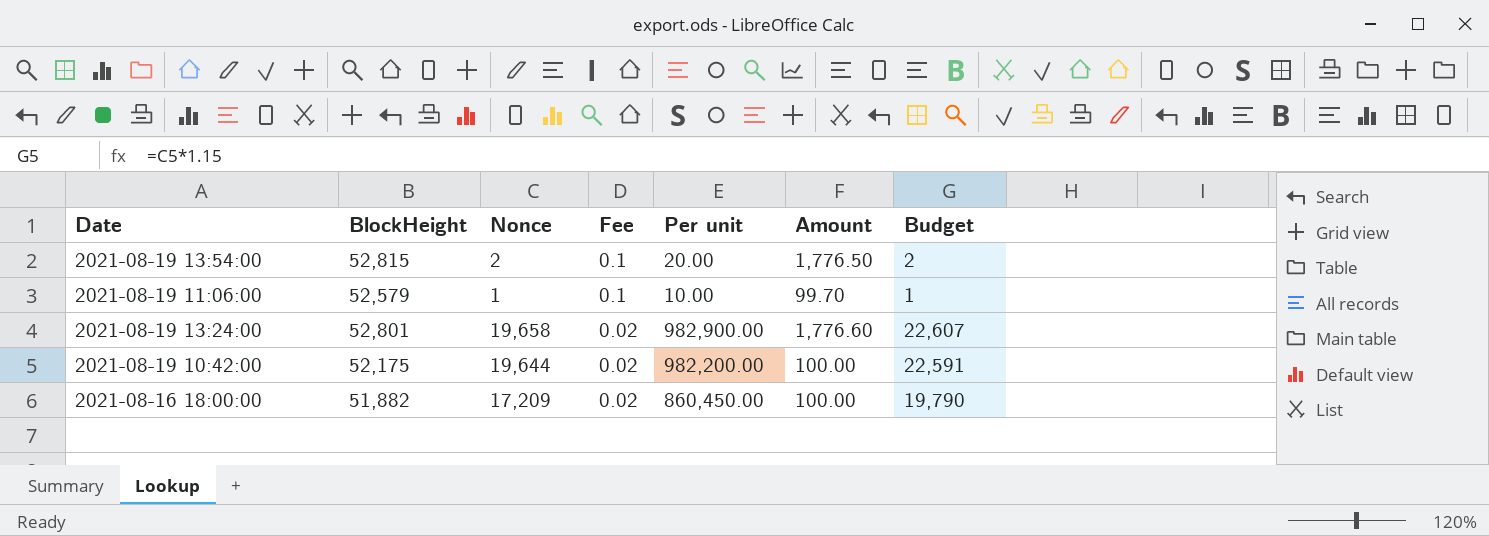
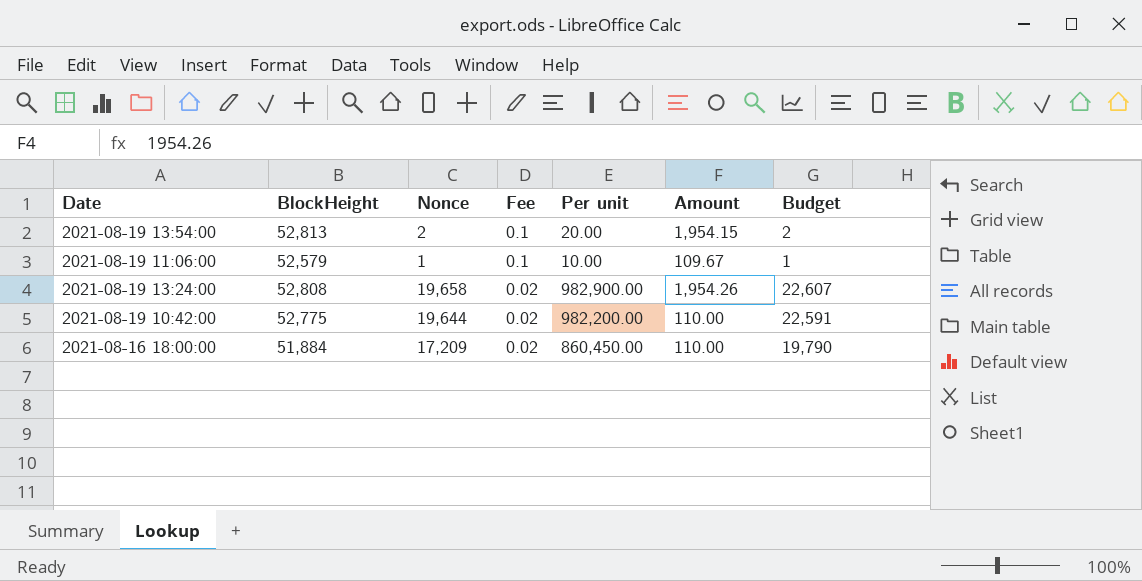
2021-08-19 13:54:00 | BlockHeight: 52,815 -> 52,813
2021-08-19 13:54:00 | Amount: 1,776.50 -> 1,954.15
2021-08-19 11:06:00 | Amount: 99.70 -> 109.67
2021-08-19 13:24:00 | BlockHeight: 52,801 -> 52,808
2021-08-19 13:24:00 | Amount: 1,776.60 -> 1,954.26
2021-08-19 10:42:00 | BlockHeight: 52,175 -> 52,775
2021-08-19 10:42:00 | Amount: 100.00 -> 110.00
2021-08-16 18:00:00 | BlockHeight: 51,882 -> 51,884
2021-08-16 18:00:00 | Amount: 100.00 -> 110.00

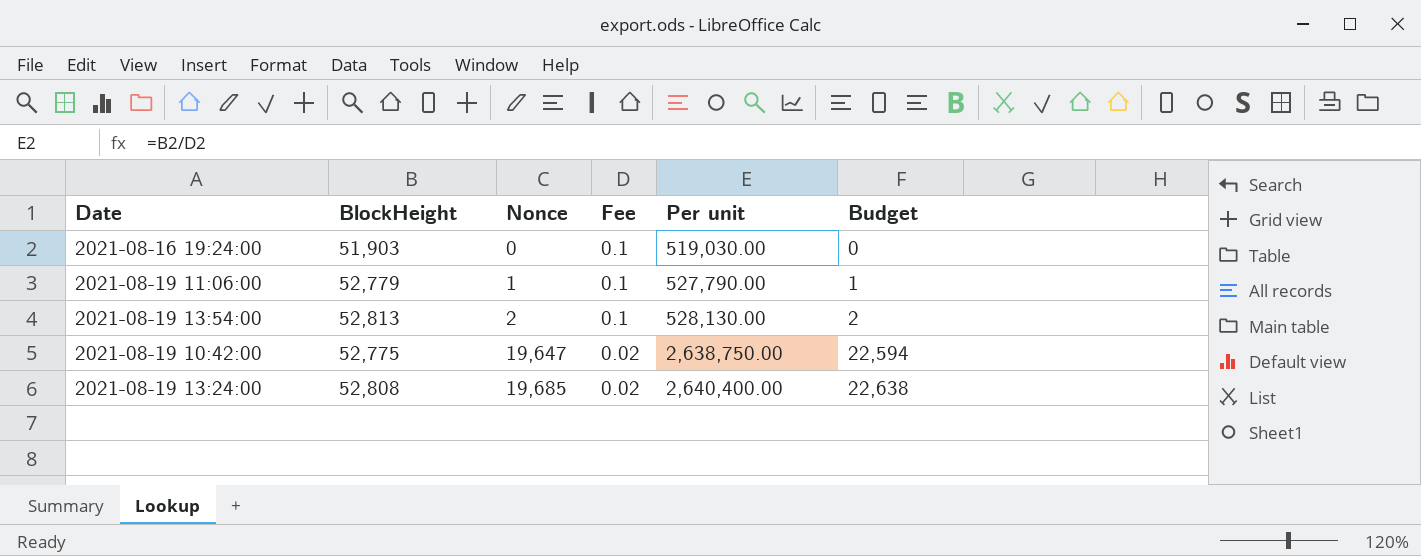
row order: Fee descending -> Nonce ascending
column Amount | position: 6 -> none
column Per unit | formula: [Nonce] / [Fee] -> [BlockHeight] / [Fee]
row 2021-08-16 18:00:00: 51,884 | 17,209 | 0.02 | 860,450.00 | 110.00 | 19,790 -> none
row 2021-08-16 19:24:00: none -> 51,903 | 0 | 0.1 | 519,030.00 | 0
2021-08-19 11:06:00 | BlockHeight: 52,579 -> 52,779
2021-08-19 10:42:00 | Nonce: 19,644 -> 19,647
2021-08-19 10:42:00 | Budget: 22,591 -> 22,594
2021-08-19 13:24:00 | Nonce: 19,658 -> 19,685
2021-08-19 13:24:00 | Budget: 22,607 -> 22,638

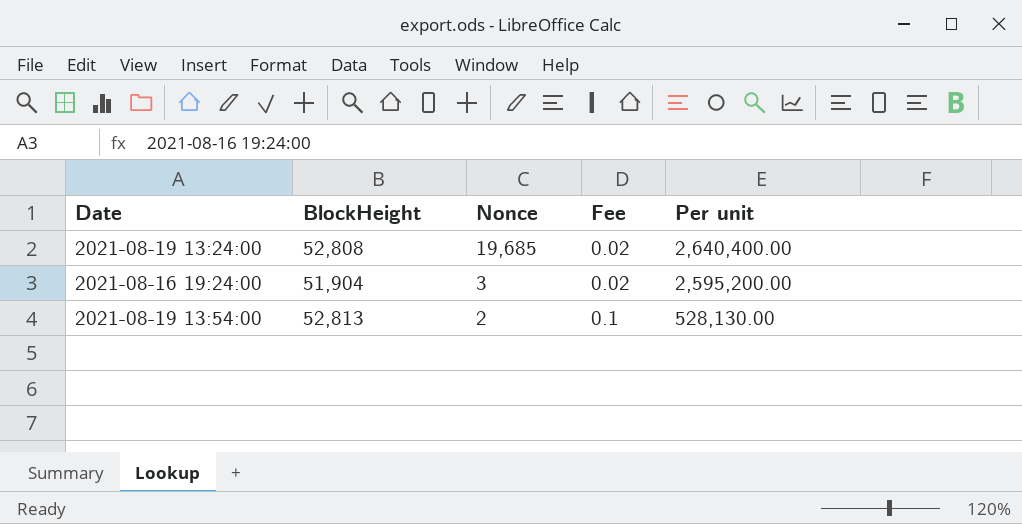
row order: Nonce ascending -> Nonce descending
column Budget | formula: [Nonce] * 1.15 -> none
row 2021-08-19 11:06:00: 52,779 | 1 | 0.1 | 527,790.00 | 1 -> none
row 2021-08-19 10:42:00: 52,775 | 19,647 | 0.02 | 2,638,750.00 | 22,594 -> none
2021-08-16 19:24:00 | BlockHeight: 51,903 -> 51,904
2021-08-16 19:24:00 | Nonce: 0 -> 3
2021-08-16 19:24:00 | Fee: 0.1 -> 0.02
2021-08-16 19:24:00 | Per unit: 519,030.00 -> 2,595,200.00

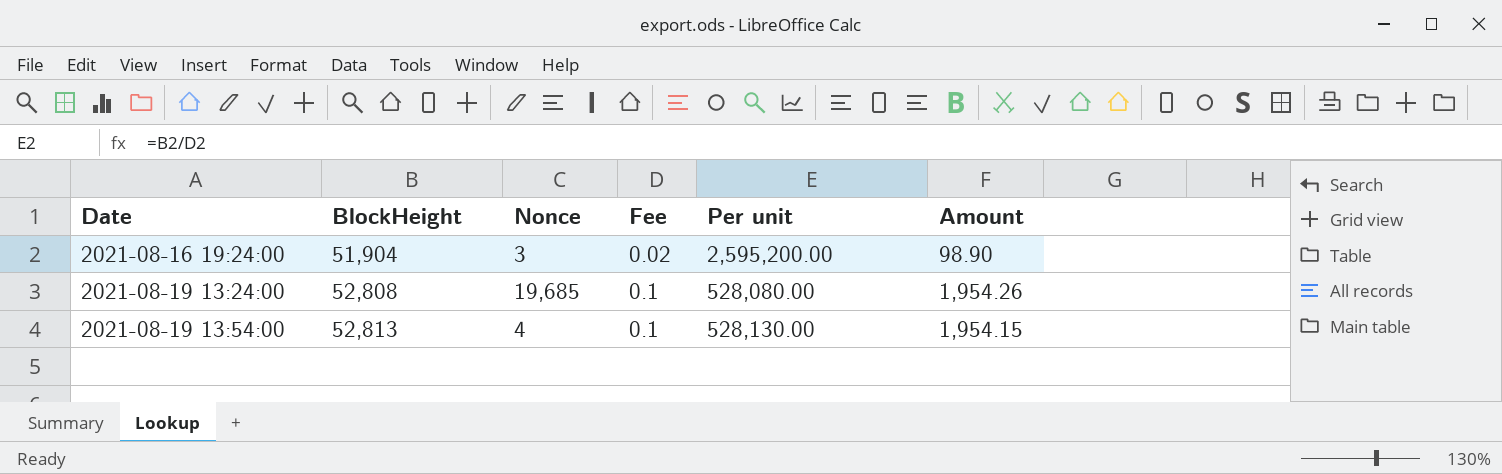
row order: Nonce descending -> Date ascending
column Amount | position: none -> 6
2021-08-19 13:24:00 | Fee: 0.02 -> 0.1
2021-08-19 13:24:00 | Per unit: 2,640,400.00 -> 528,080.00
2021-08-19 13:54:00 | Nonce: 2 -> 4

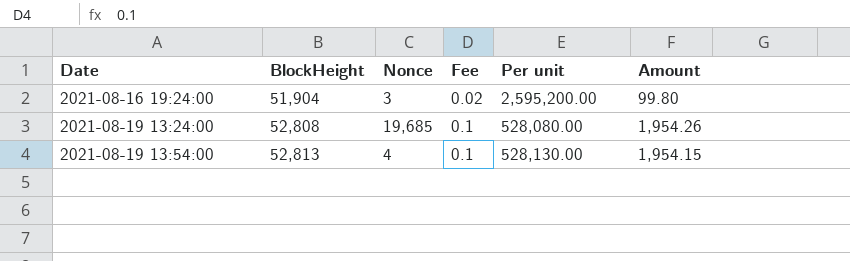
2021-08-16 19:24:00 | Amount: 98.90 -> 99.80

